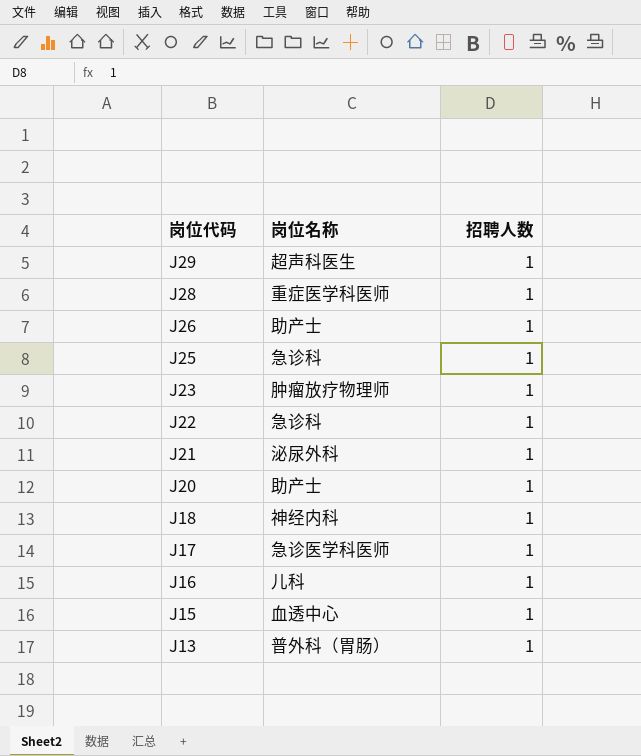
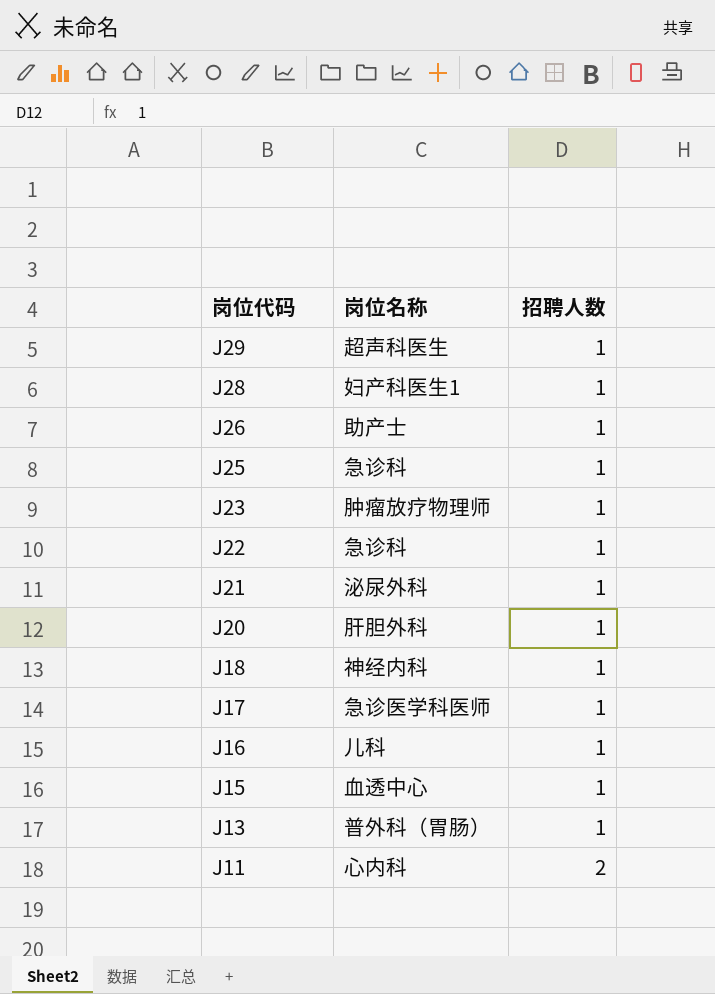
J28 | 岗位名称: 重症医学科医师 -> 妇产科医生1
J20 | 岗位名称: 助产士 -> 肝胆外科
row J11: none -> 心内科 | 2

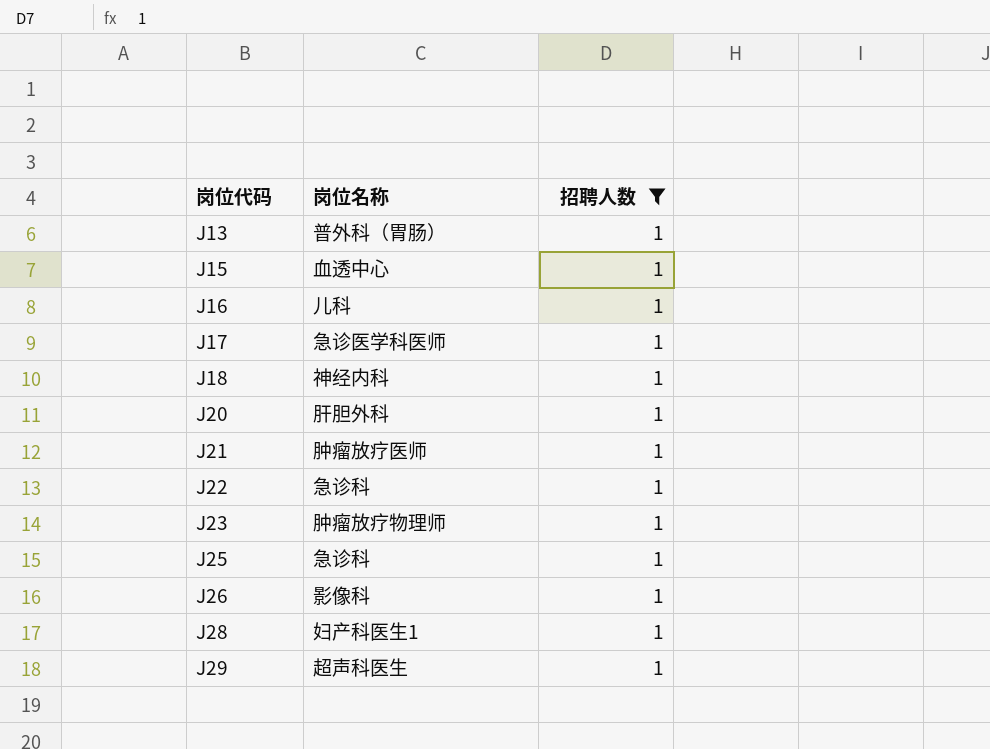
filter: none -> 招聘人数 = 1
row order: 岗位代码 descending -> 岗位代码 ascending
J21 | 岗位名称: 泌尿外科 -> 肿瘤放疗医师
J26 | 岗位名称: 助产士 -> 影像科

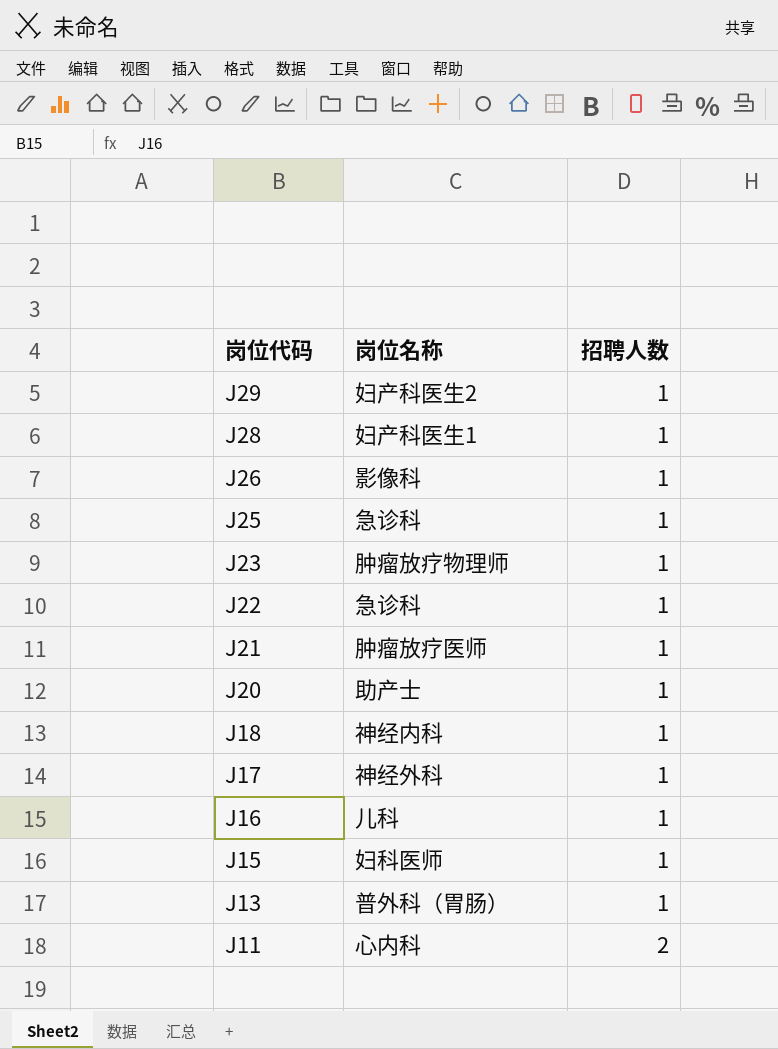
filter: 招聘人数 = 1 -> none
row order: 岗位代码 ascending -> 岗位代码 descending
J29 | 岗位名称: 超声科医生 -> 妇产科医生2
J20 | 岗位名称: 肝胆外科 -> 助产士
J17 | 岗位名称: 急诊医学科医师 -> 神经外科
J15 | 岗位名称: 血透中心 -> 妇科医师

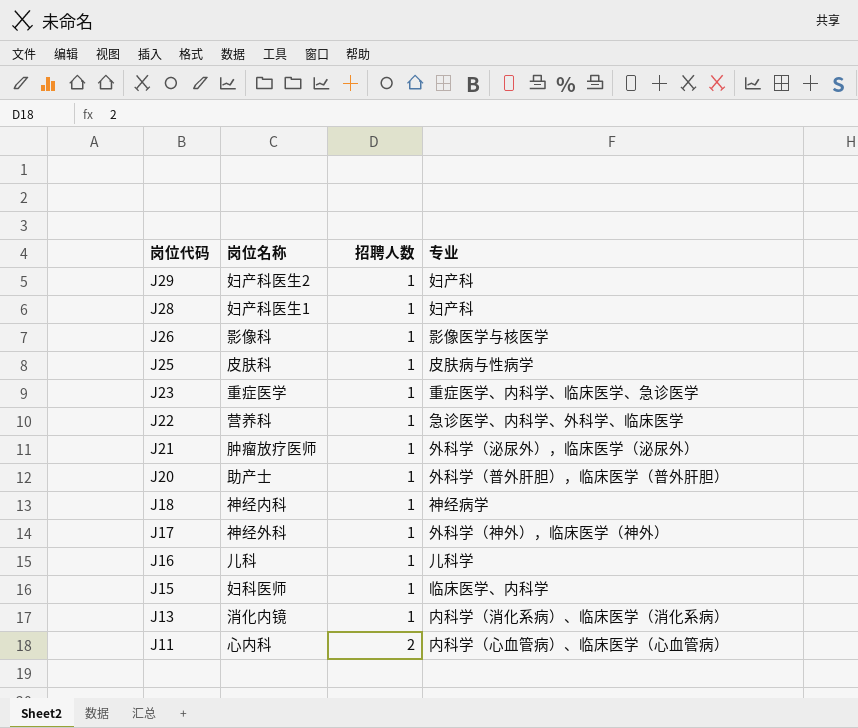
column 专业 | position: none -> 4
J25 | 岗位名称: 急诊科 -> 皮肤科
J23 | 岗位名称: 肿瘤放疗物理师 -> 重症医学
J22 | 岗位名称: 急诊科 -> 营养科
J13 | 岗位名称: 普外科（胃肠） -> 消化内镜

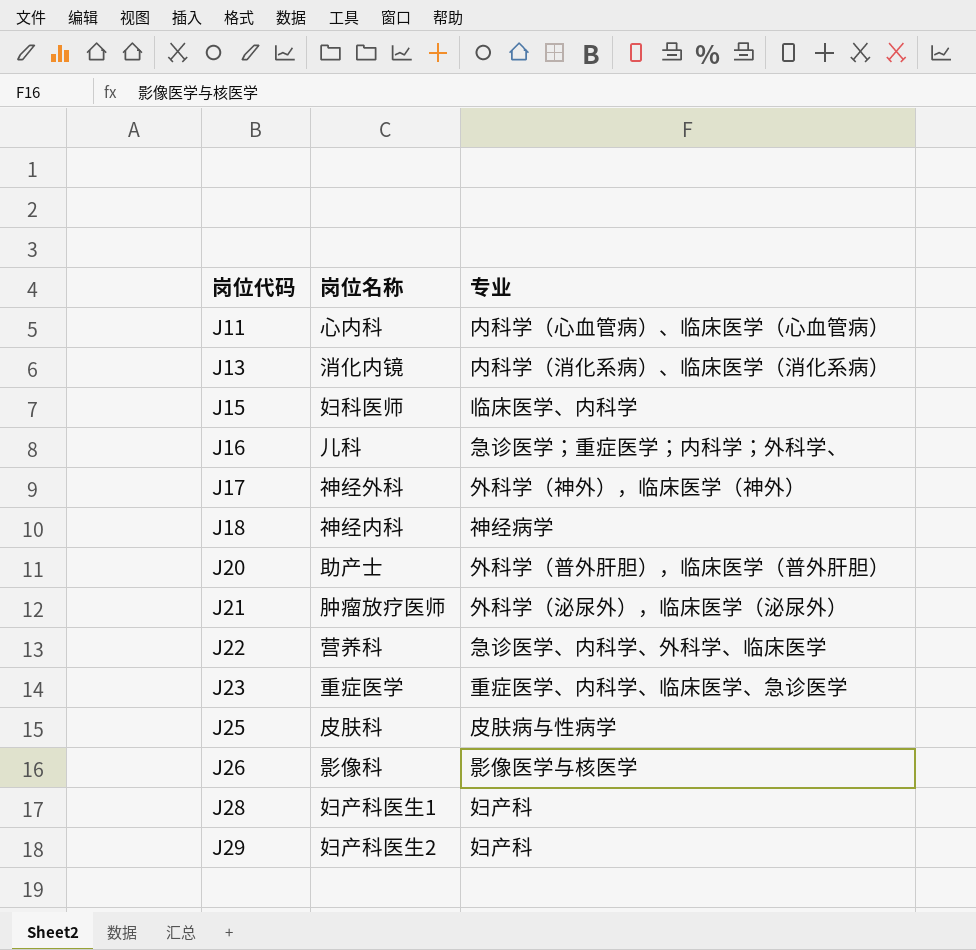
row order: 岗位代码 descending -> 岗位代码 ascending
column 招聘人数 | position: 3 -> none
J16 | 专业: 儿科学 -> 急诊医学；重症医学；内科学；外科学、

